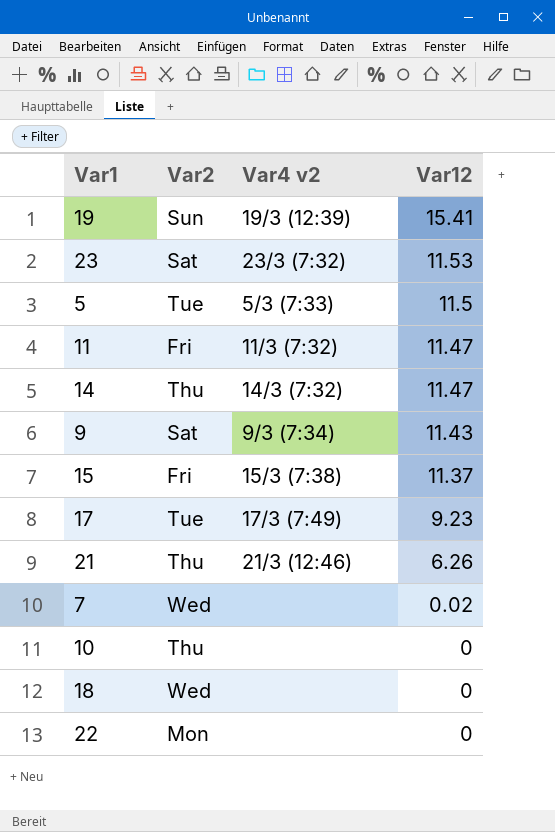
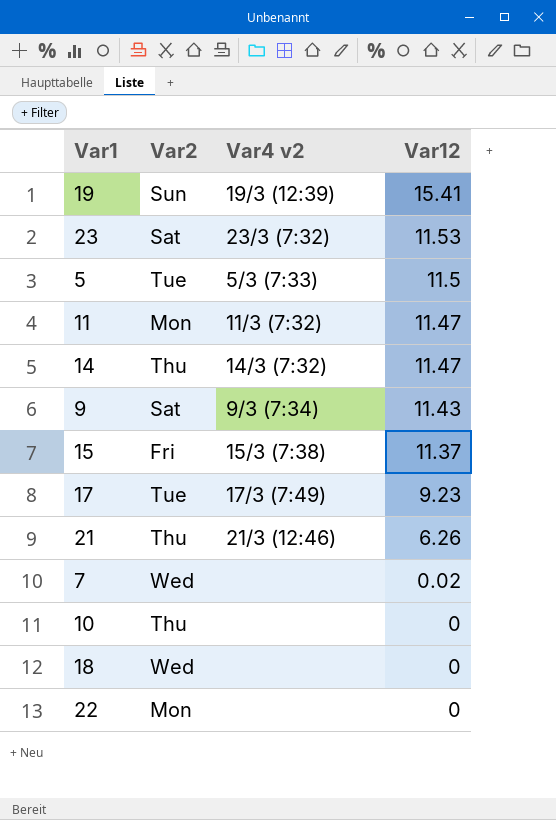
11 | Var2: Fri -> Mon

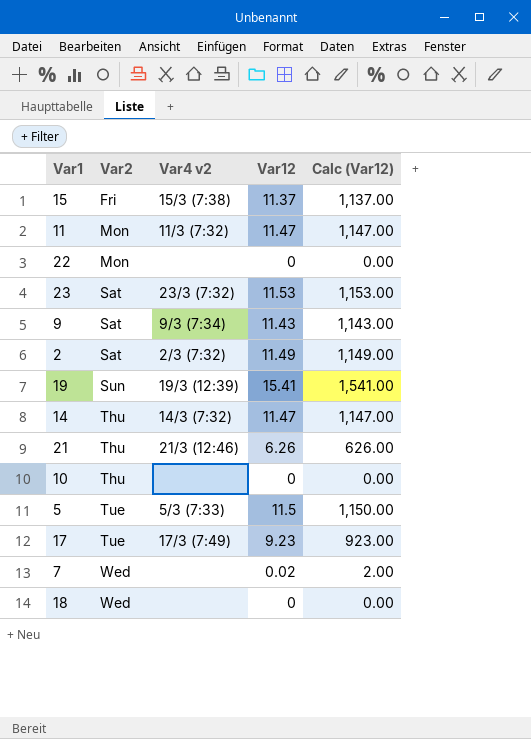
row order: Var12 descending -> Var2 ascending
column Calc (Var12) | formula: none -> [Var12] * 100
row 2: none -> Sat | 2/3 (7:32) | 11.49 | 1,149.00

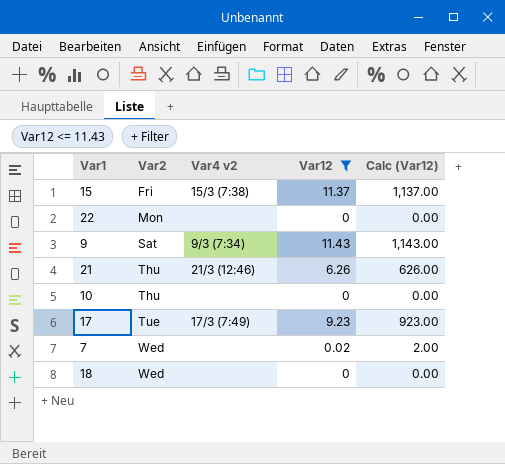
filter: none -> Var12 <= 11.43

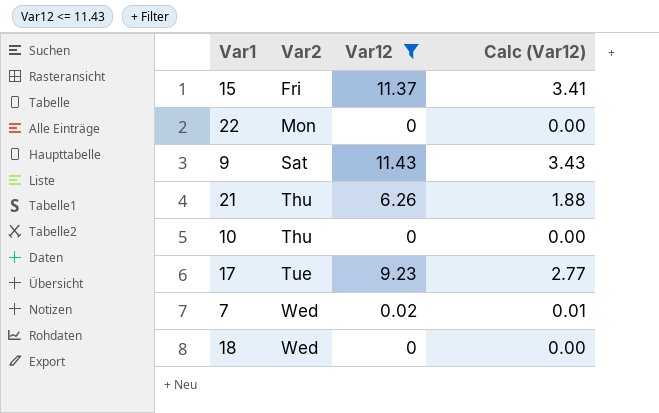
column Var4 v2 | position: 3 -> none
column Calc (Var12) | formula: [Var12] * 100 -> [Var12] * 0.3

